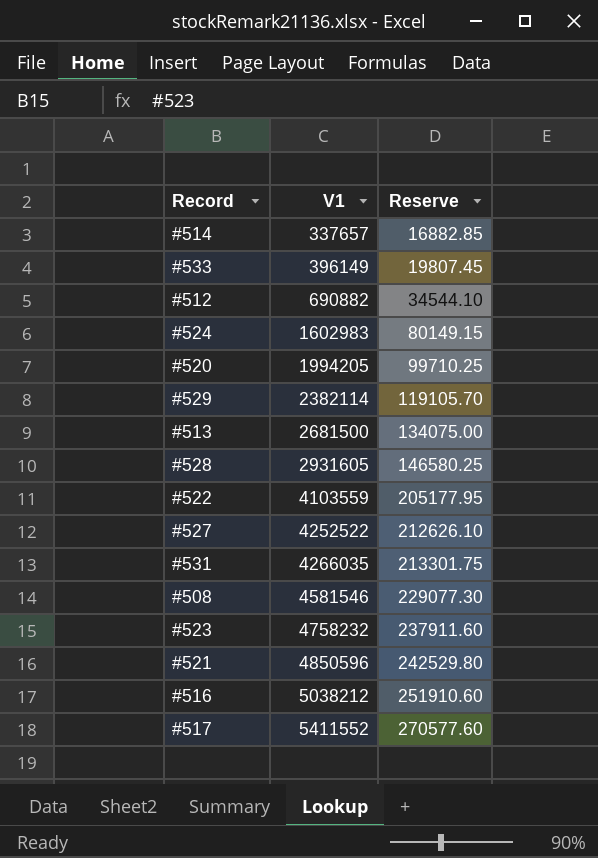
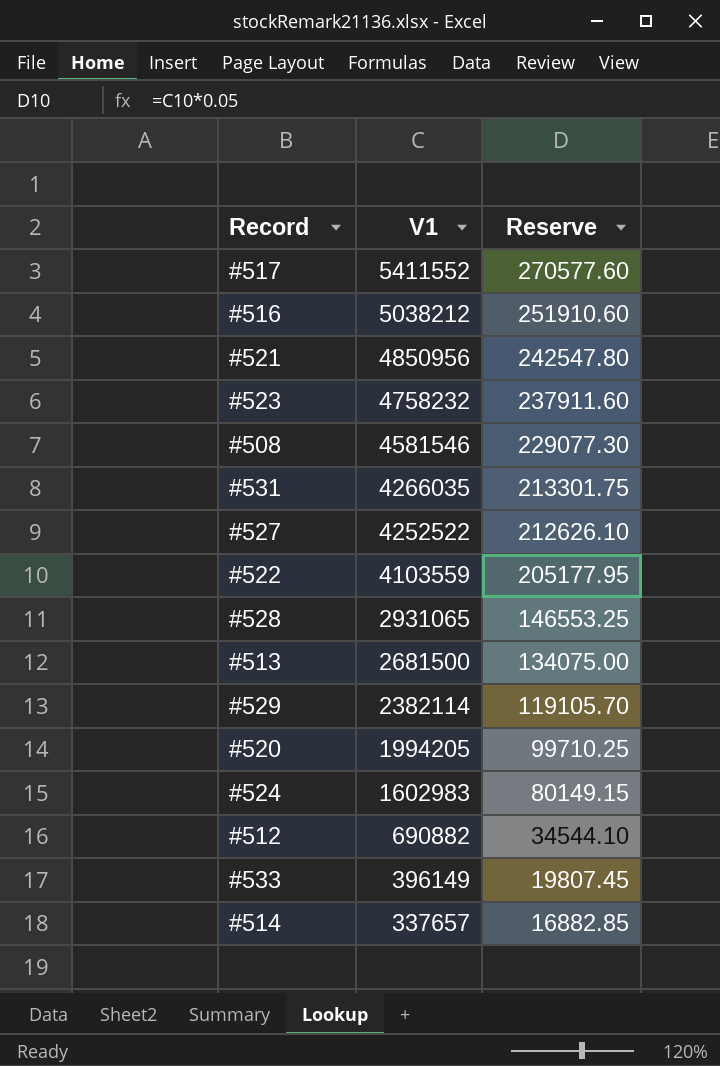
row order: V1 ascending -> V1 descending
#521 | V1: 4850596 -> 4850956
#521 | Reserve: 242529.80 -> 242547.80
#528 | V1: 2931605 -> 2931065
#528 | Reserve: 146580.25 -> 146553.25

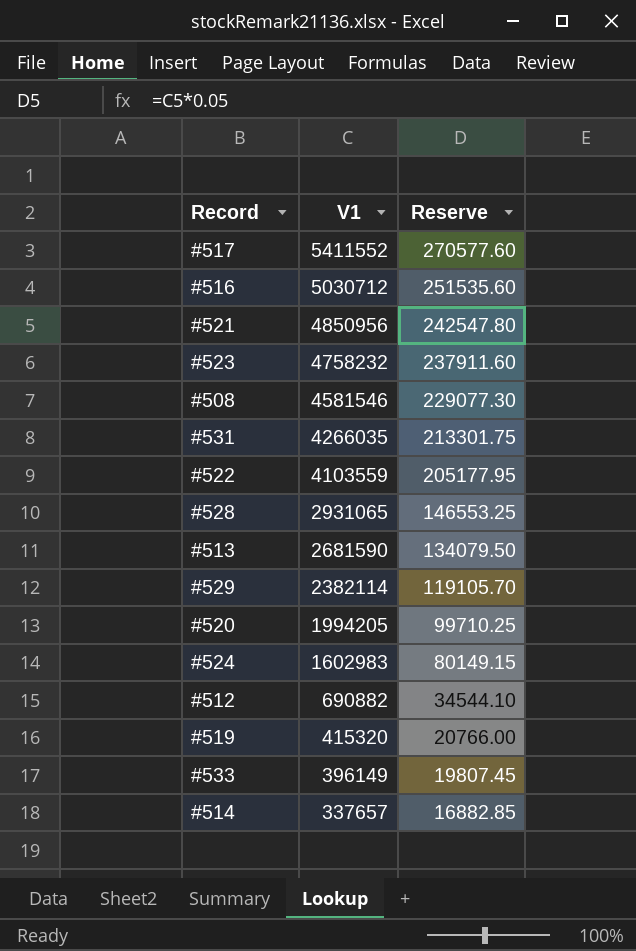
row #527: 4252522 | 212626.10 -> none
#516 | V1: 5038212 -> 5030712
#516 | Reserve: 251910.60 -> 251535.60
#513 | V1: 2681500 -> 2681590
#513 | Reserve: 134075.00 -> 134079.50
row #519: none -> 415320 | 20766.00

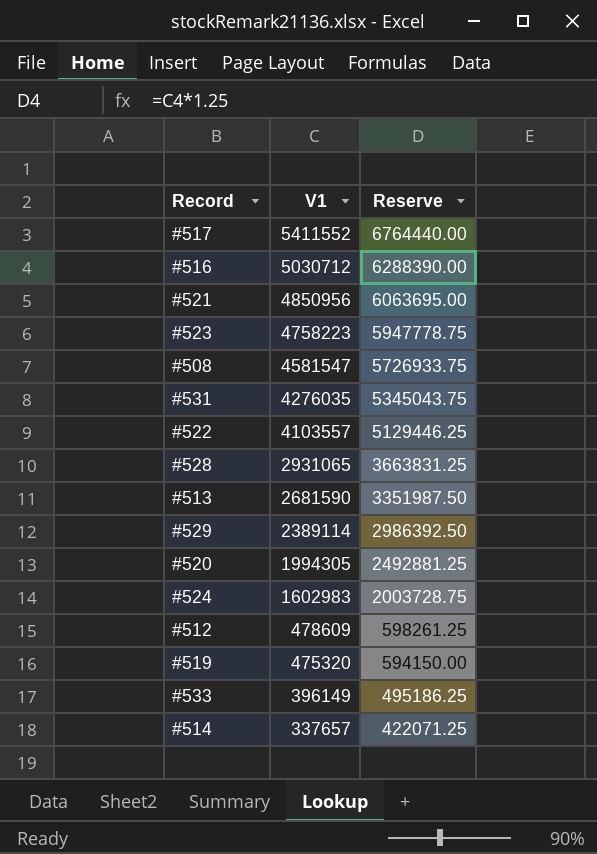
column Reserve | formula: [V1] * 0.05 -> [V1] * 1.25
#523 | V1: 4758232 -> 4758223
#508 | V1: 4581546 -> 4581547
#531 | V1: 4266035 -> 4276035
#522 | V1: 4103559 -> 4103557
#529 | V1: 2382114 -> 2389114
#520 | V1: 1994205 -> 1994305
#512 | V1: 690882 -> 478609
#519 | V1: 415320 -> 475320

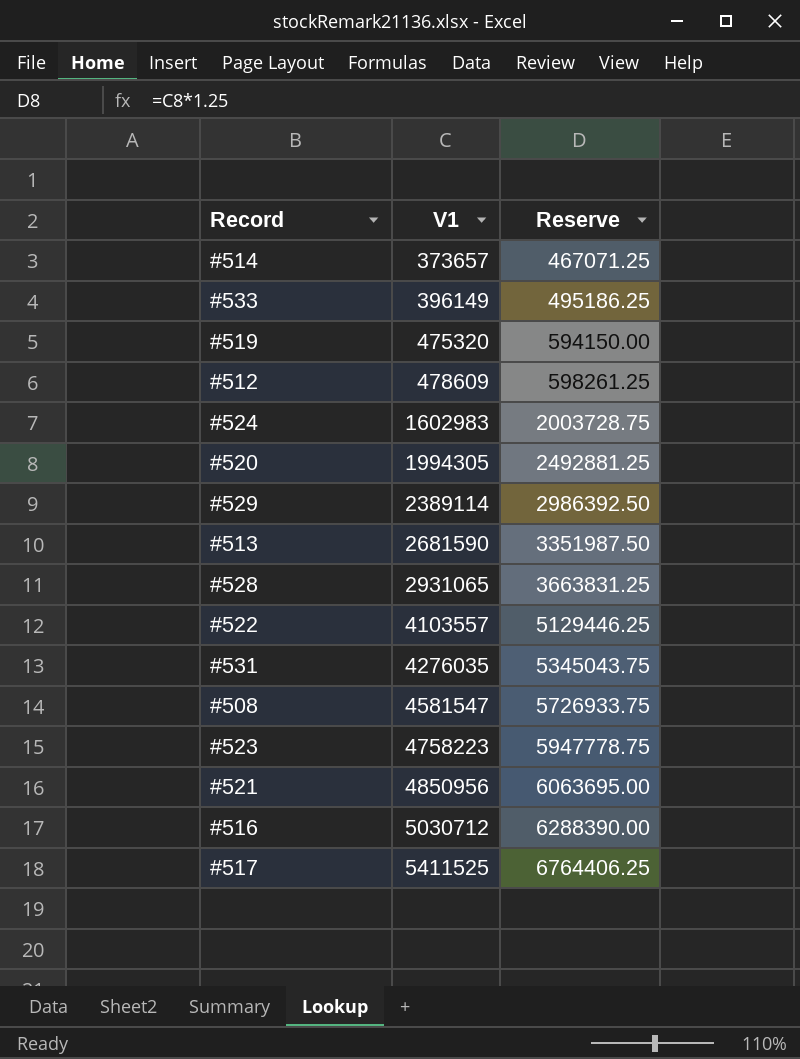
row order: V1 descending -> V1 ascending
#514 | V1: 337657 -> 373657
#514 | Reserve: 422071.25 -> 467071.25
#517 | V1: 5411552 -> 5411525
#517 | Reserve: 6764440.00 -> 6764406.25

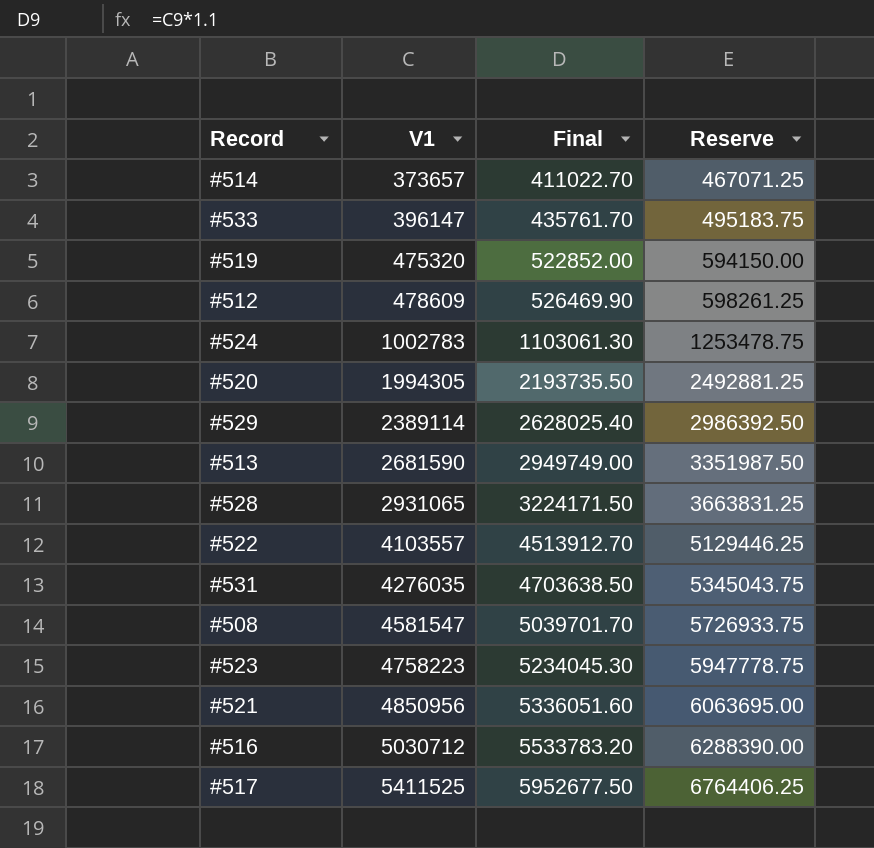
column Final | formula: none -> [V1] * 1.1
#533 | V1: 396149 -> 396147
#533 | Reserve: 495186.25 -> 495183.75
#524 | V1: 1602983 -> 1002783
#524 | Reserve: 2003728.75 -> 1253478.75

